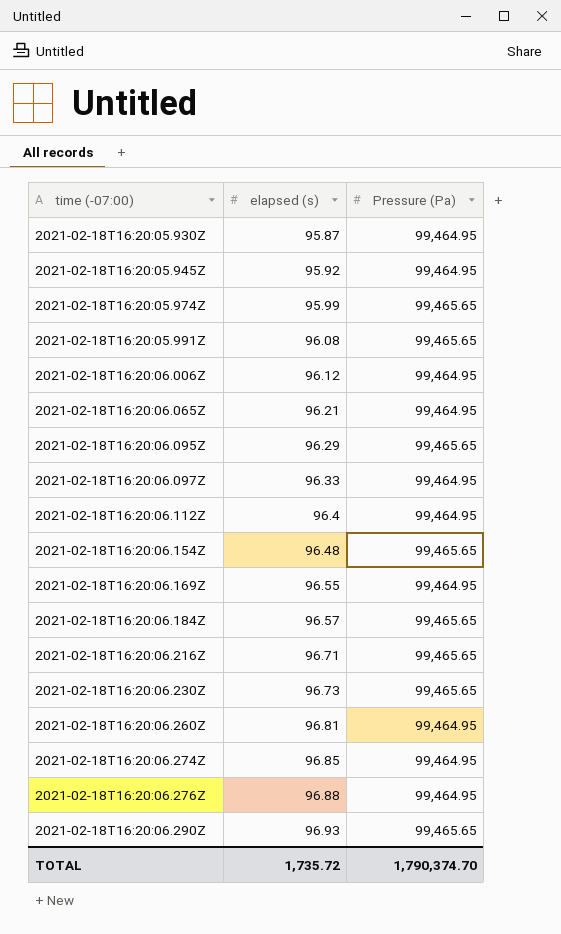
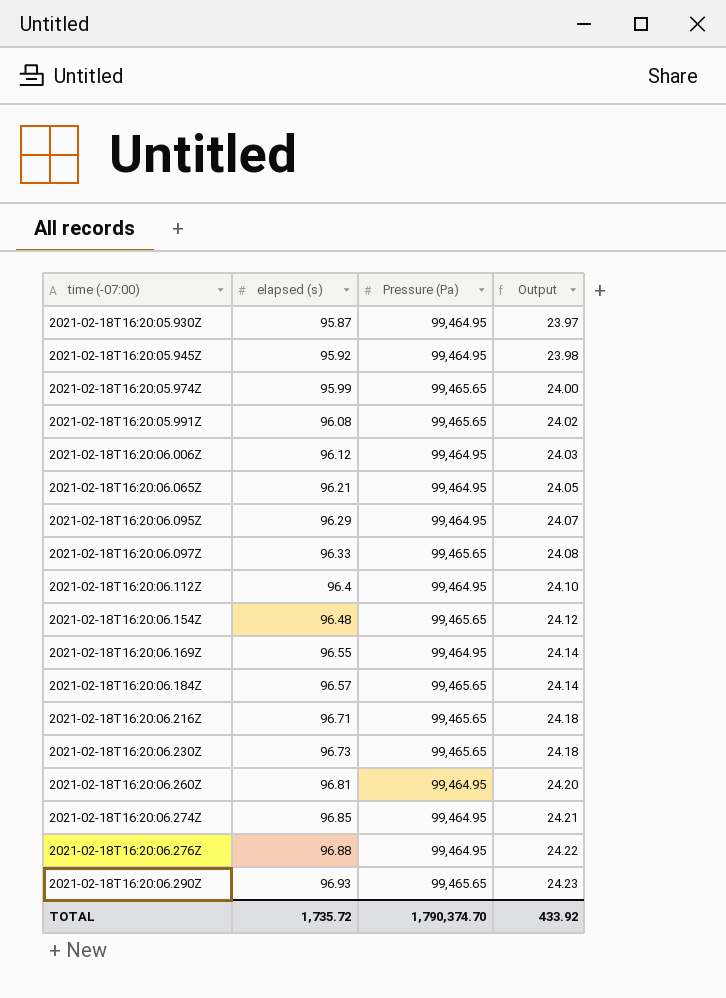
column Output | formula: none -> [elapsed (s)] * 0.25
2021-02-18T16:20:06.095Z | Pressure (Pa): 99,465.65 -> 99,464.95
2021-02-18T16:20:06.097Z | Pressure (Pa): 99,464.95 -> 99,465.65

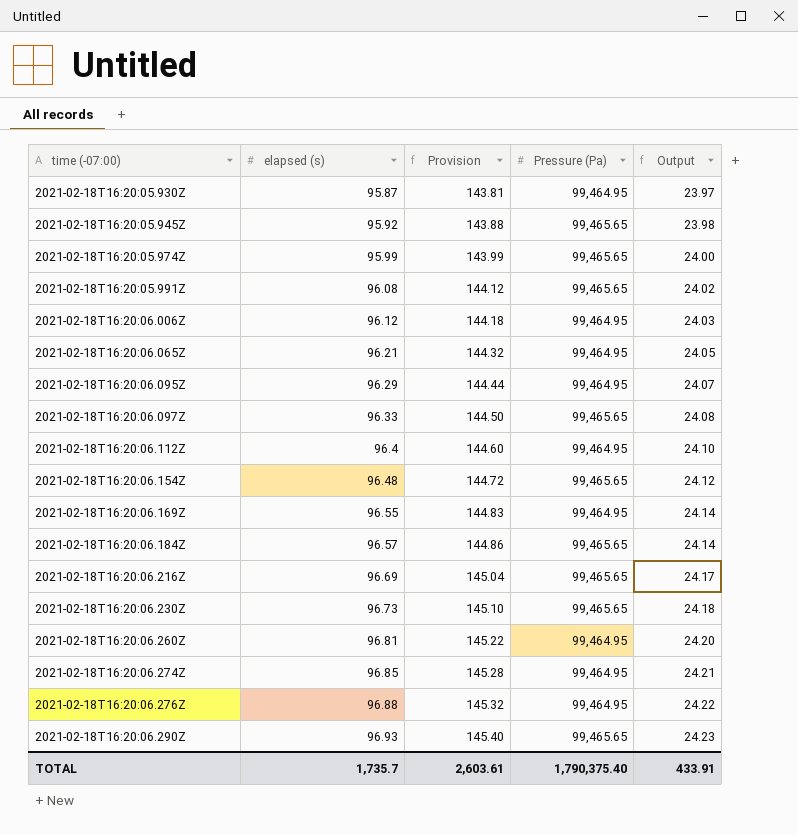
column Provision | formula: none -> [elapsed (s)] * 1.5
2021-02-18T16:20:05.945Z | Pressure (Pa): 99,464.95 -> 99,465.65
2021-02-18T16:20:06.216Z | elapsed (s): 96.71 -> 96.69
2021-02-18T16:20:06.216Z | Output: 24.18 -> 24.17
TOTAL | elapsed (s): 1,735.72 -> 1,735.7
TOTAL | Pressure (Pa): 1,790,374.70 -> 1,790,375.40
TOTAL | Output: 433.92 -> 433.91

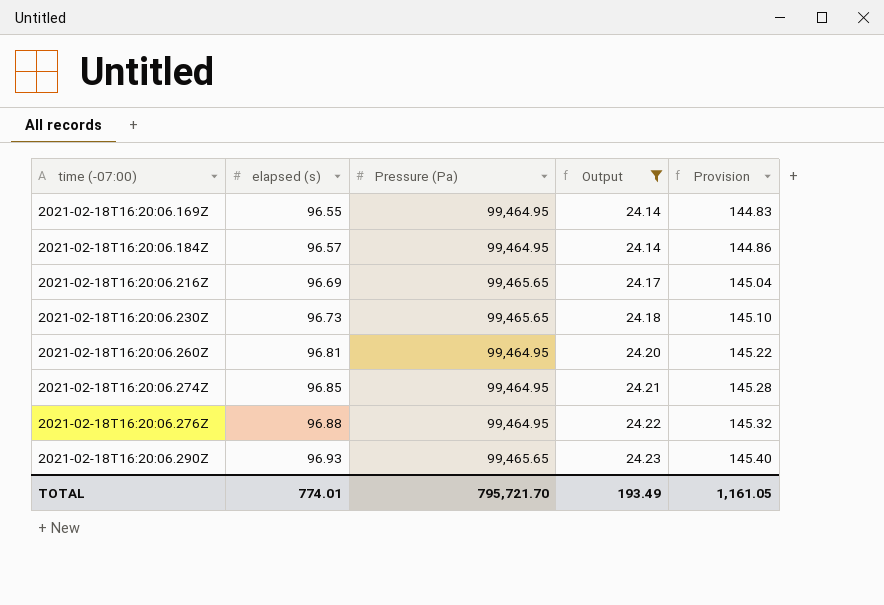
filter: none -> Output >= 24.14
column Provision | position: 3 -> 5
2021-02-18T16:20:06.184Z | Pressure (Pa): 99,465.65 -> 99,464.95
TOTAL | elapsed (s): 1,735.7 -> 774.01
TOTAL | Pressure (Pa): 1,790,375.40 -> 795,721.70
TOTAL | Output: 433.91 -> 193.49
TOTAL | Provision: 2,603.61 -> 1,161.05

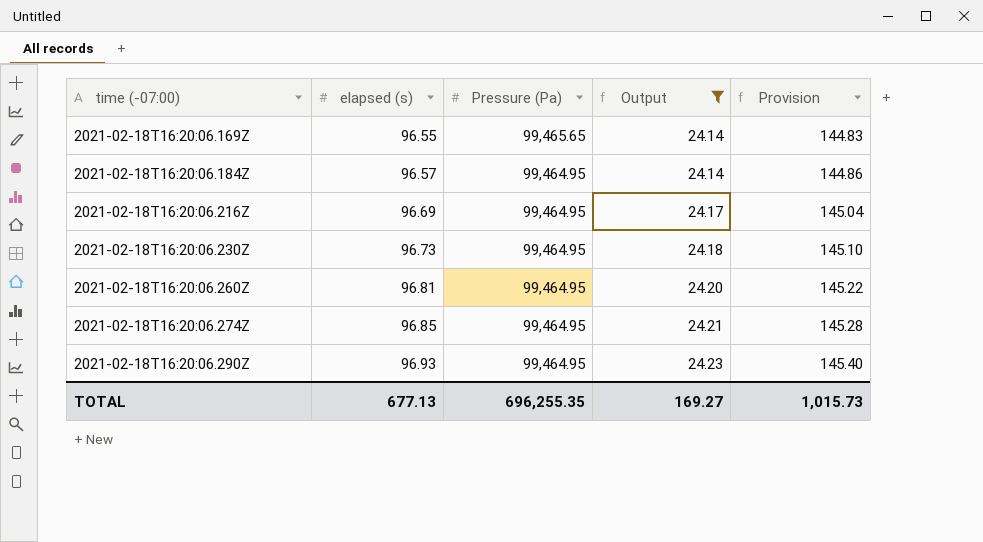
row 2021-02-18T16:20:06.276Z: 96.88 | 99,464.95 | 24.22 | 145.32 -> none
2021-02-18T16:20:06.169Z | Pressure (Pa): 99,464.95 -> 99,465.65
2021-02-18T16:20:06.216Z | Pressure (Pa): 99,465.65 -> 99,464.95
2021-02-18T16:20:06.230Z | Pressure (Pa): 99,465.65 -> 99,464.95
2021-02-18T16:20:06.290Z | Pressure (Pa): 99,465.65 -> 99,464.95
TOTAL | elapsed (s): 774.01 -> 677.13
TOTAL | Pressure (Pa): 795,721.70 -> 696,255.35
TOTAL | Output: 193.49 -> 169.27
TOTAL | Provision: 1,161.05 -> 1,015.73

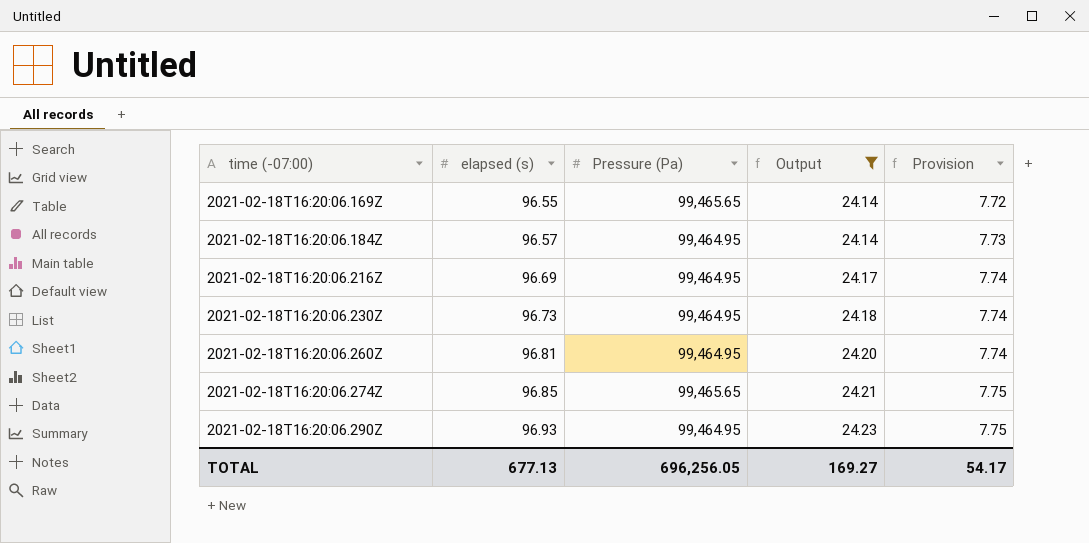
column Provision | formula: [elapsed (s)] * 1.5 -> [elapsed (s)] * 0.08
2021-02-18T16:20:06.274Z | Pressure (Pa): 99,464.95 -> 99,465.65
TOTAL | Pressure (Pa): 696,255.35 -> 696,256.05
TOTAL | Provision: 1,015.73 -> 54.17

